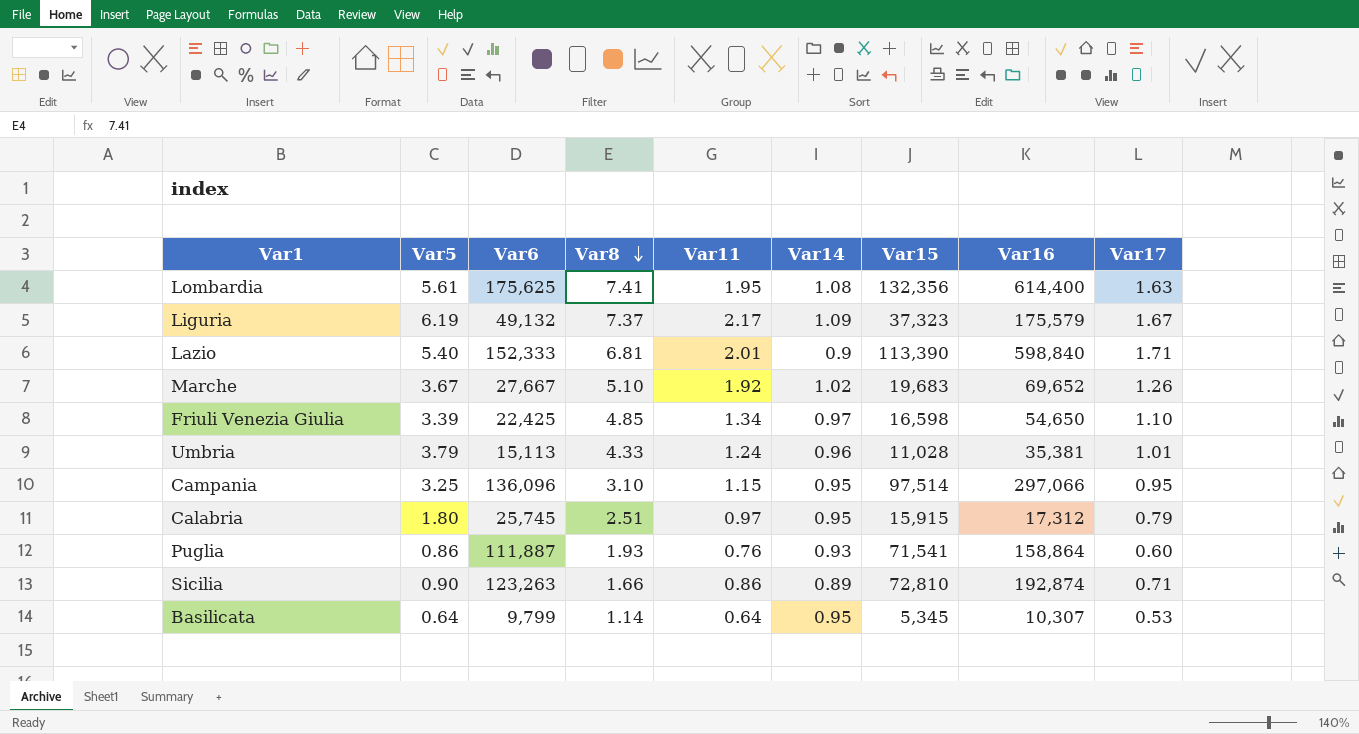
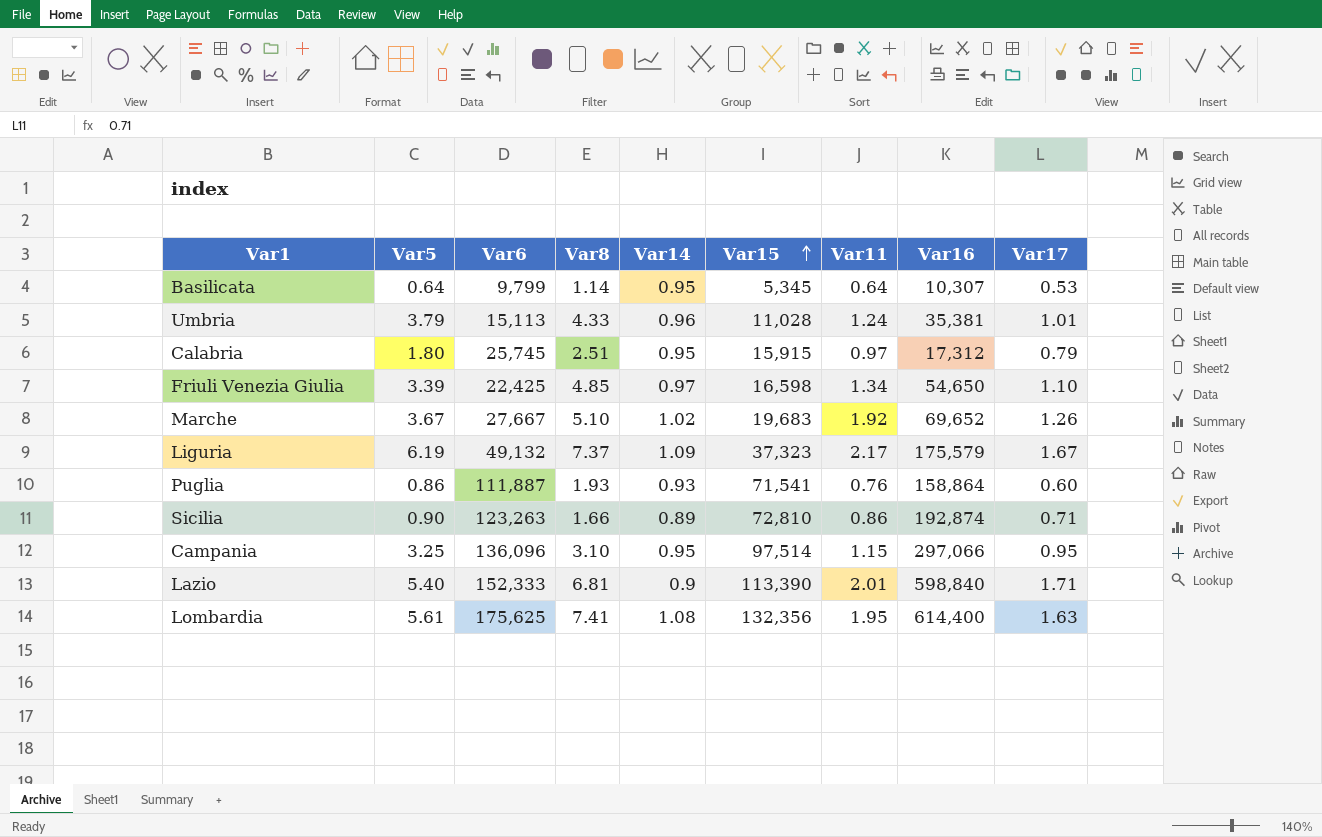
row order: Var8 descending -> Var15 ascending
column Var11 | position: 5 -> 7

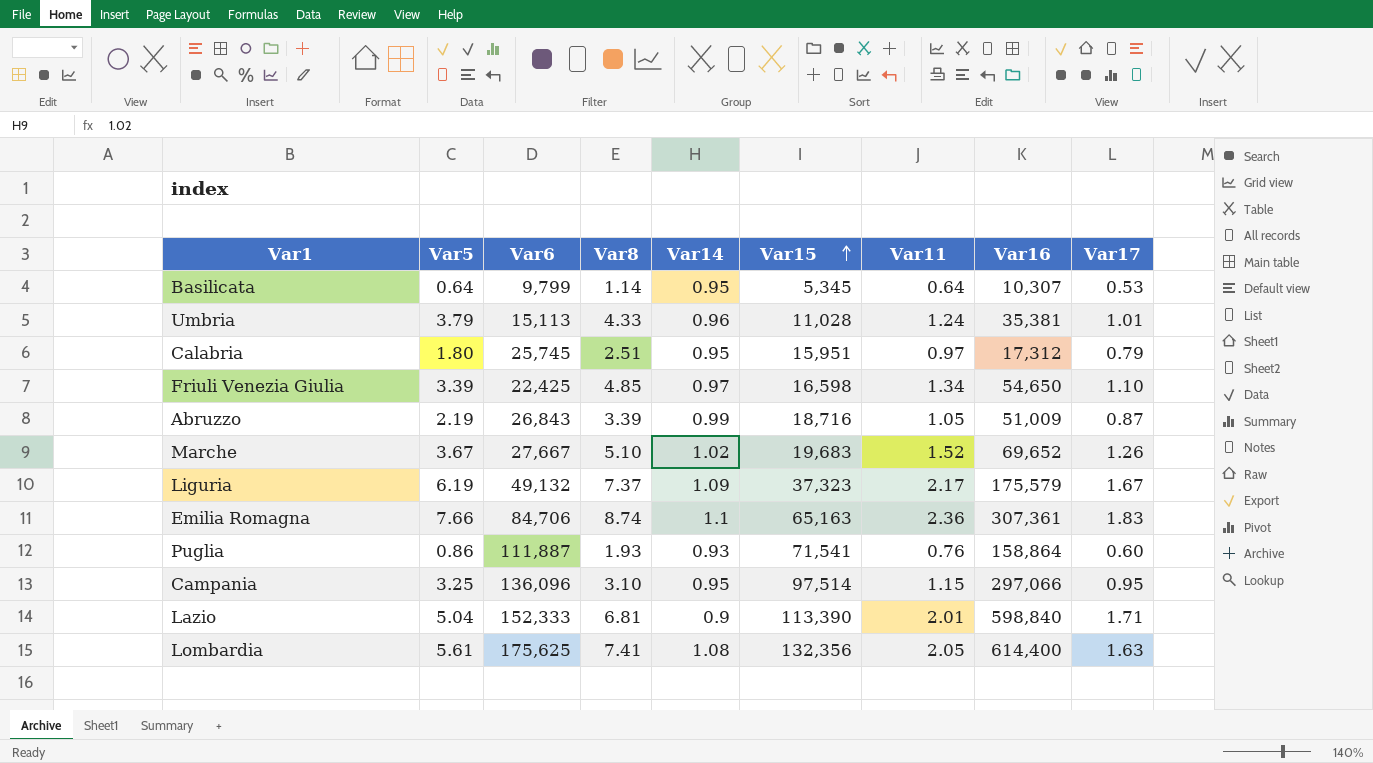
row Sicilia: 0.90 | 123,263 | 1.66 | 0.89 | 72,810 | 0.86 | 192,874 | 0.71 -> none
Calabria | Var15: 15,915 -> 15,951
row Abruzzo: none -> 2.19 | 26,843 | 3.39 | 0.99 | 18,716 | 1.05 | 51,009 | 0.87
Marche | Var11: 1.92 -> 1.52
row Emilia Romagna: none -> 7.66 | 84,706 | 8.74 | 1.1 | 65,163 | 2.36 | 307,361 | 1.83
Lazio | Var5: 5.40 -> 5.04
Lombardia | Var11: 1.95 -> 2.05

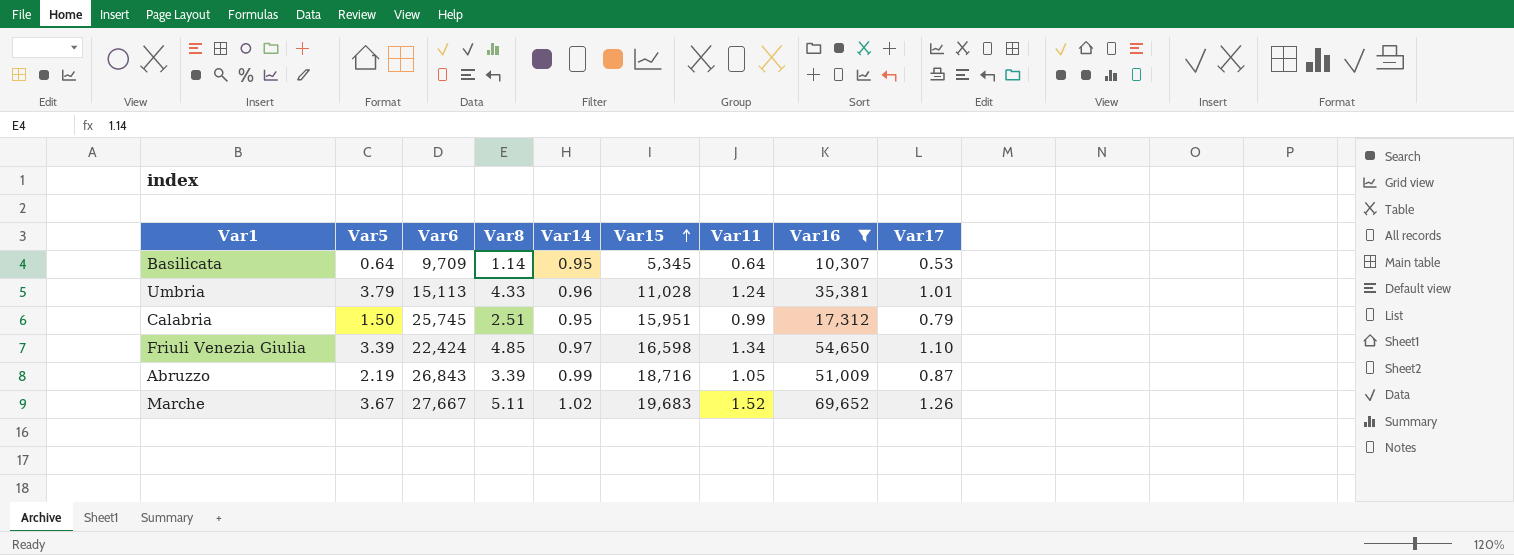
filter: none -> Var16 <= 69,652
Basilicata | Var6: 9,799 -> 9,709
Calabria | Var5: 1.80 -> 1.50
Calabria | Var11: 0.97 -> 0.99
Friuli Venezia Giulia | Var6: 22,425 -> 22,424
Marche | Var8: 5.10 -> 5.11

